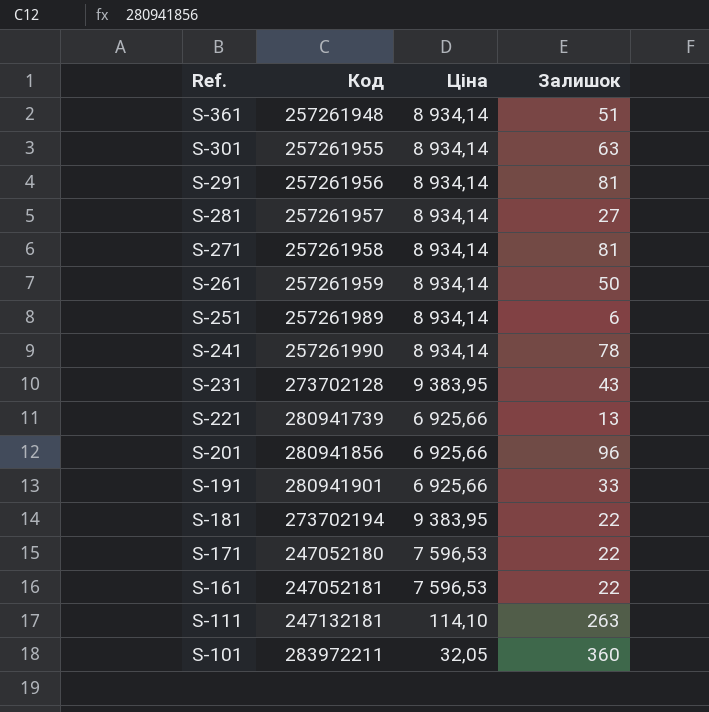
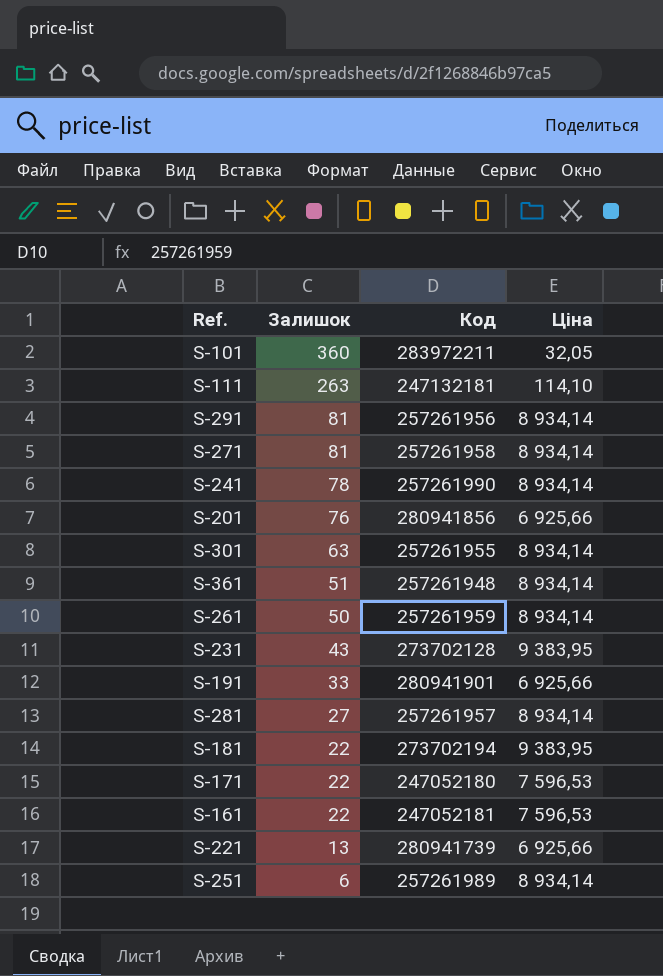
row order: Ref. descending -> Залишок descending
column Залишок | position: 4 -> 2
S-201 | Залишок: 96 -> 76

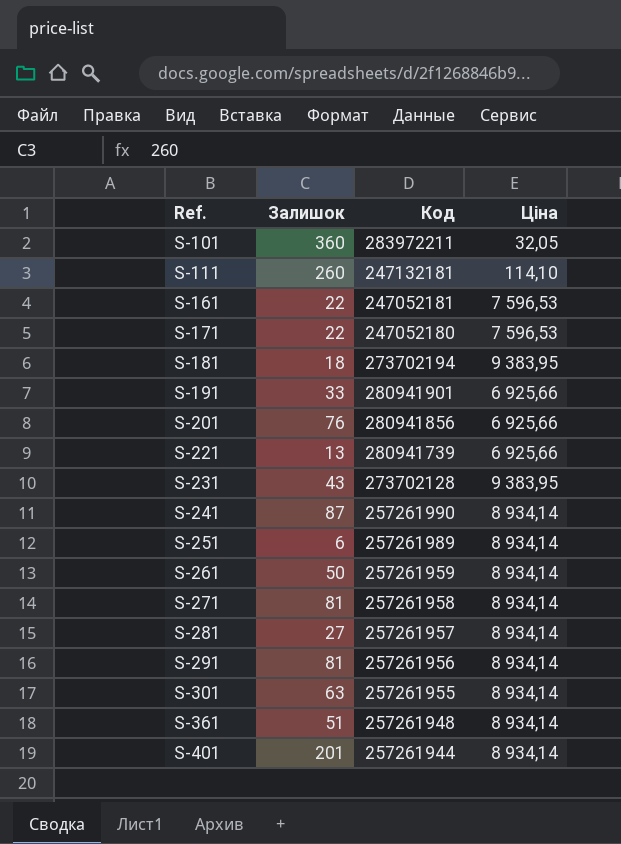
row order: Залишок descending -> Ref. ascending
S-111 | Залишок: 263 -> 260
S-181 | Залишок: 22 -> 18
S-241 | Залишок: 78 -> 87
row S-401: none -> 201 | 257261944 | 8 934,14

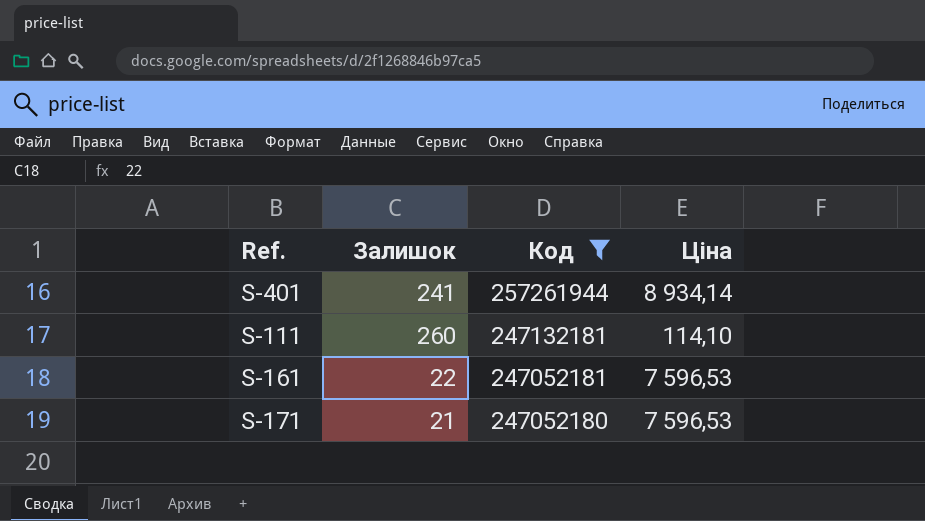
filter: none -> Код <= 257261944
row order: Ref. ascending -> Код descending
S-401 | Залишок: 201 -> 241
S-171 | Залишок: 22 -> 21

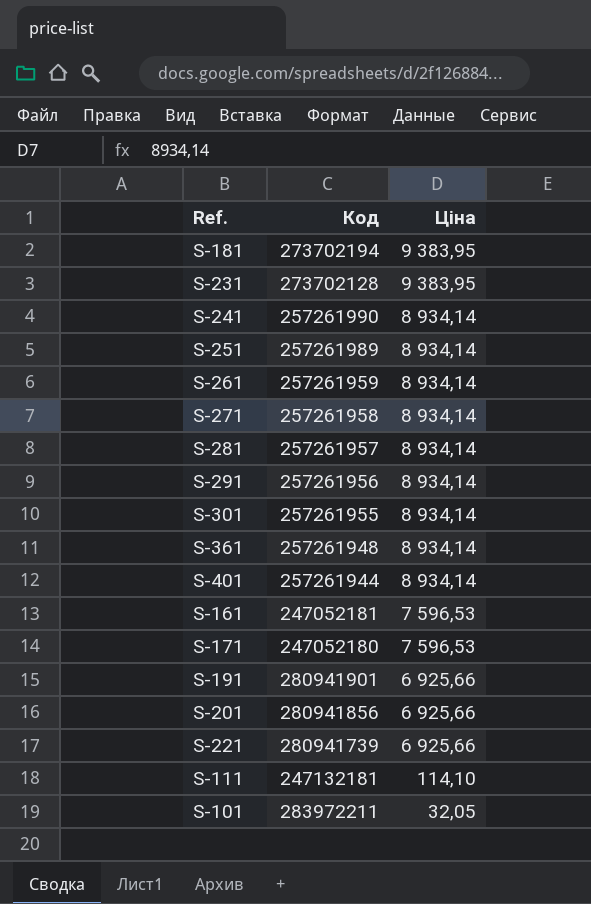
filter: Код <= 257261944 -> none
row order: Код descending -> Ціна descending
column Залишок | position: 2 -> none

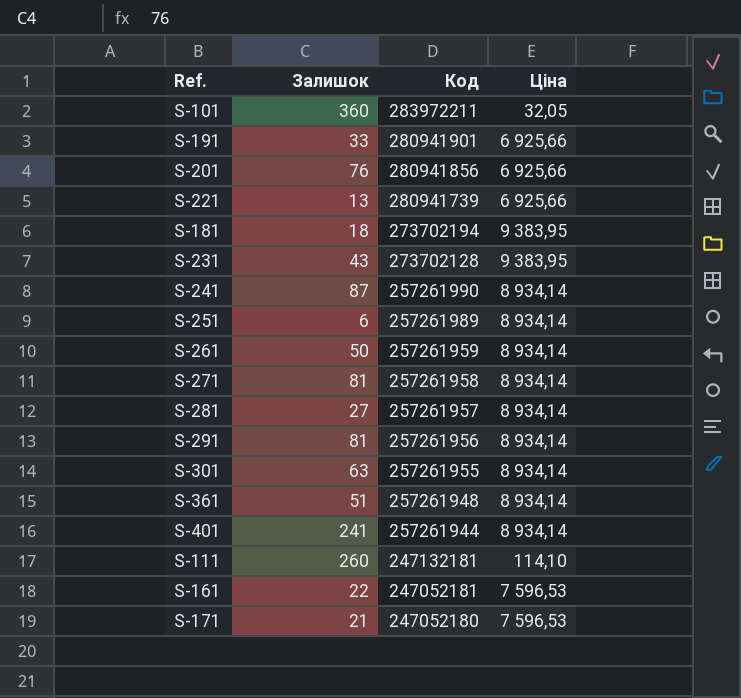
row order: Ціна descending -> Код descending
column Залишок | position: none -> 2

